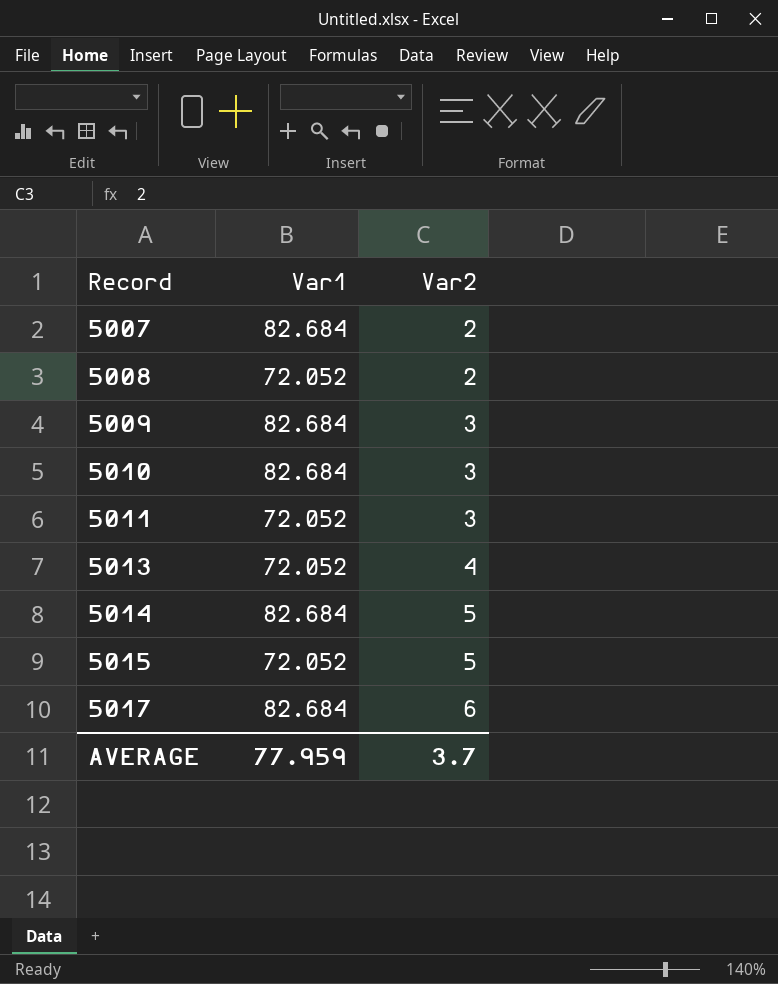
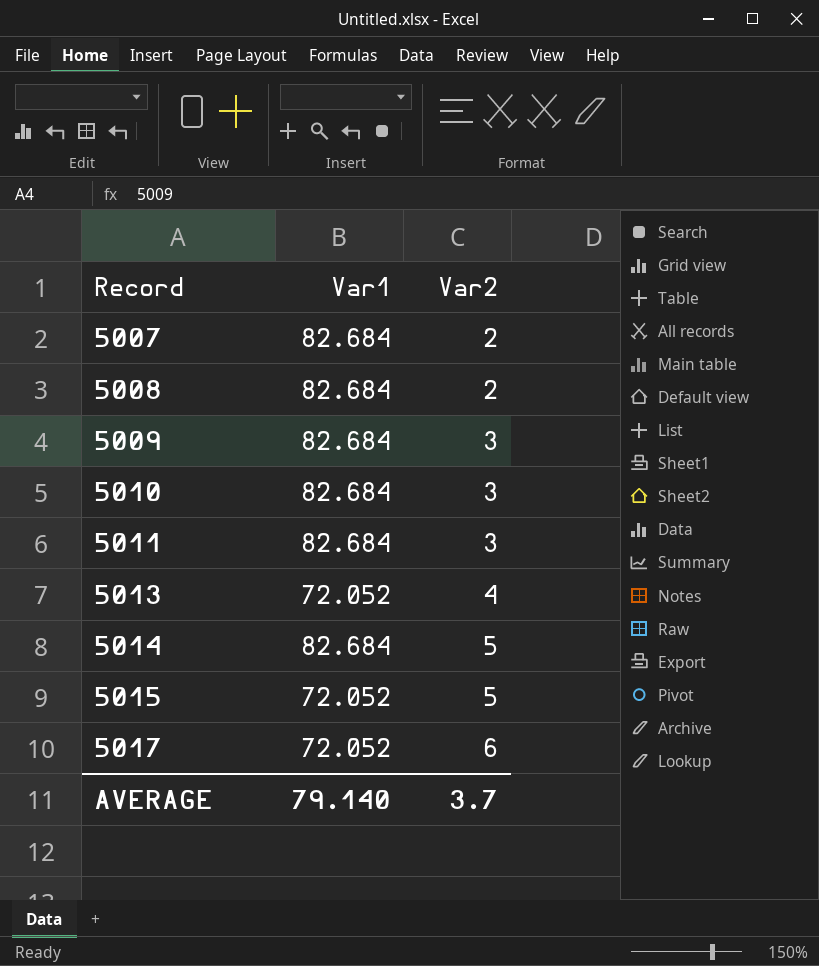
5008 | Var1: 72.052 -> 82.684
5011 | Var1: 72.052 -> 82.684
5017 | Var1: 82.684 -> 72.052
AVERAGE | Var1: 77.959 -> 79.140

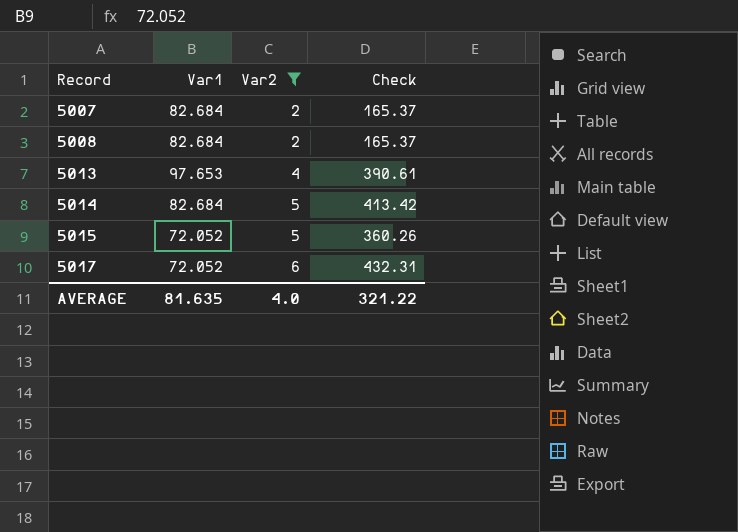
filter: none -> Var2 != 3
column Check | formula: none -> [Var1] * [Var2]
5013 | Var1: 72.052 -> 97.653
AVERAGE | Var1: 79.140 -> 81.635
AVERAGE | Var2: 3.7 -> 4.0

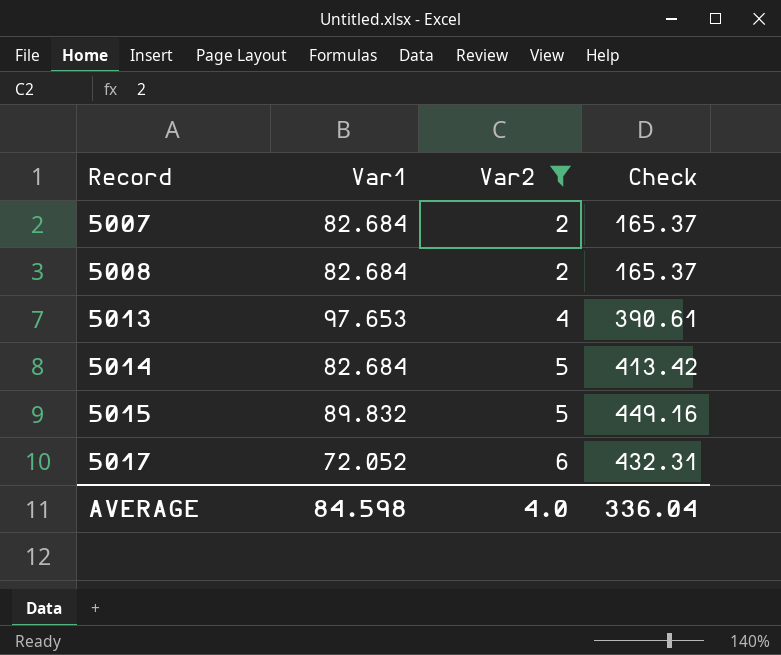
5015 | Var1: 72.052 -> 89.832
5015 | Check: 360.26 -> 449.16
AVERAGE | Var1: 81.635 -> 84.598
AVERAGE | Check: 321.22 -> 336.04

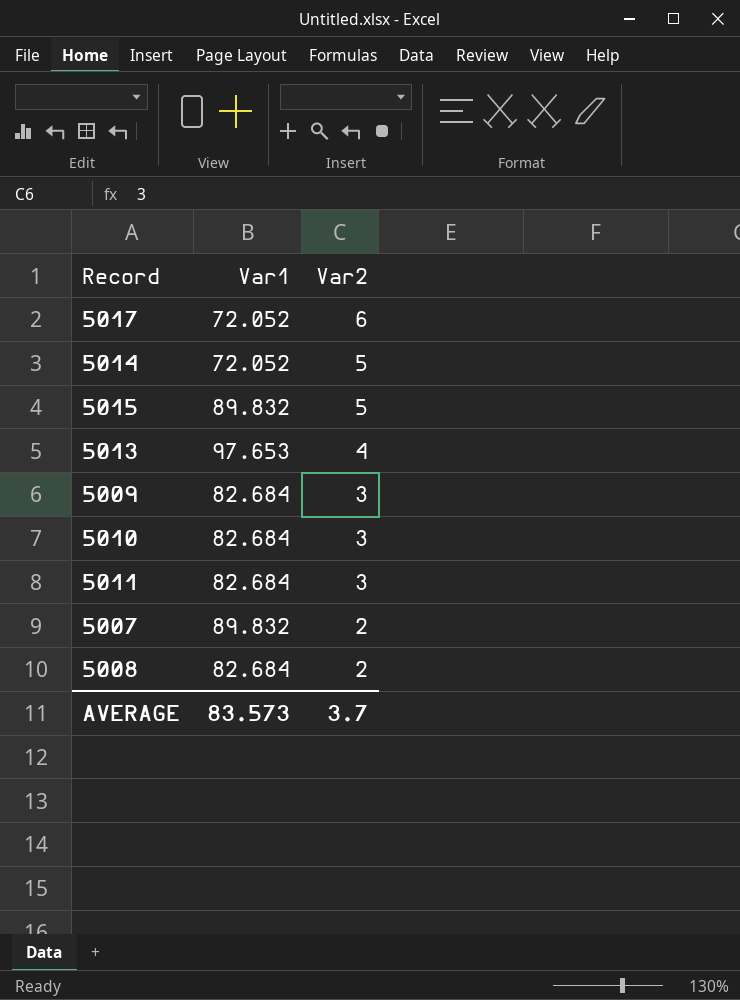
filter: Var2 != 3 -> none
row order: Record ascending -> Var2 descending
column Check | formula: [Var1] * [Var2] -> none
5014 | Var1: 82.684 -> 72.052
5007 | Var1: 82.684 -> 89.832
AVERAGE | Var1: 84.598 -> 83.573
AVERAGE | Var2: 4.0 -> 3.7

